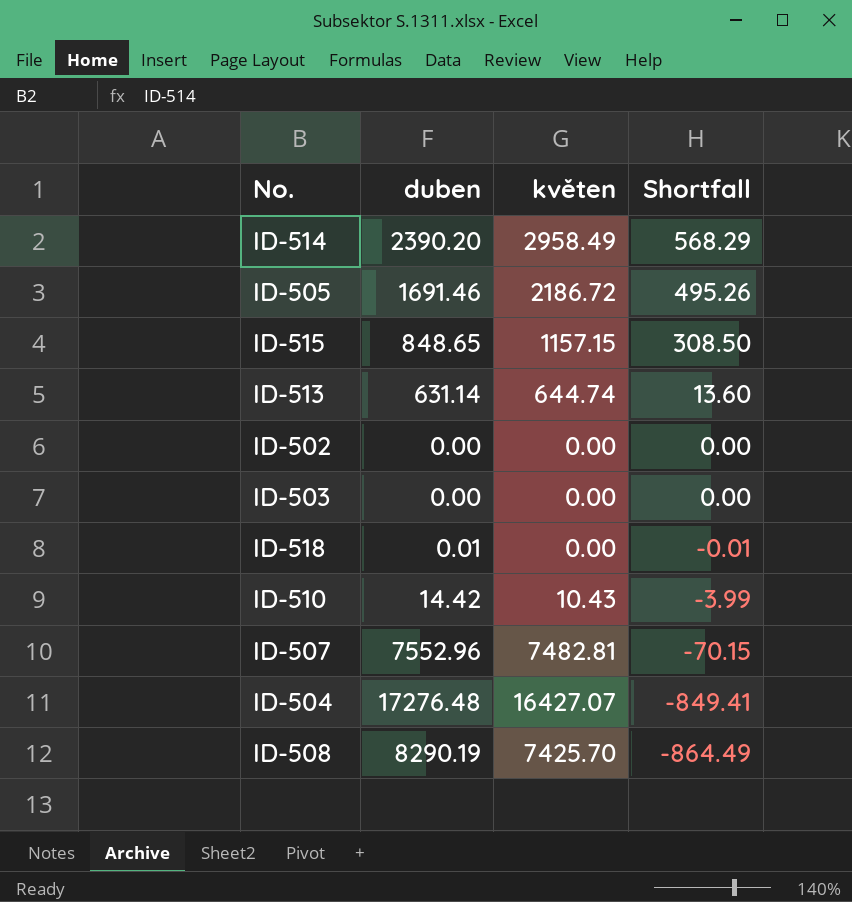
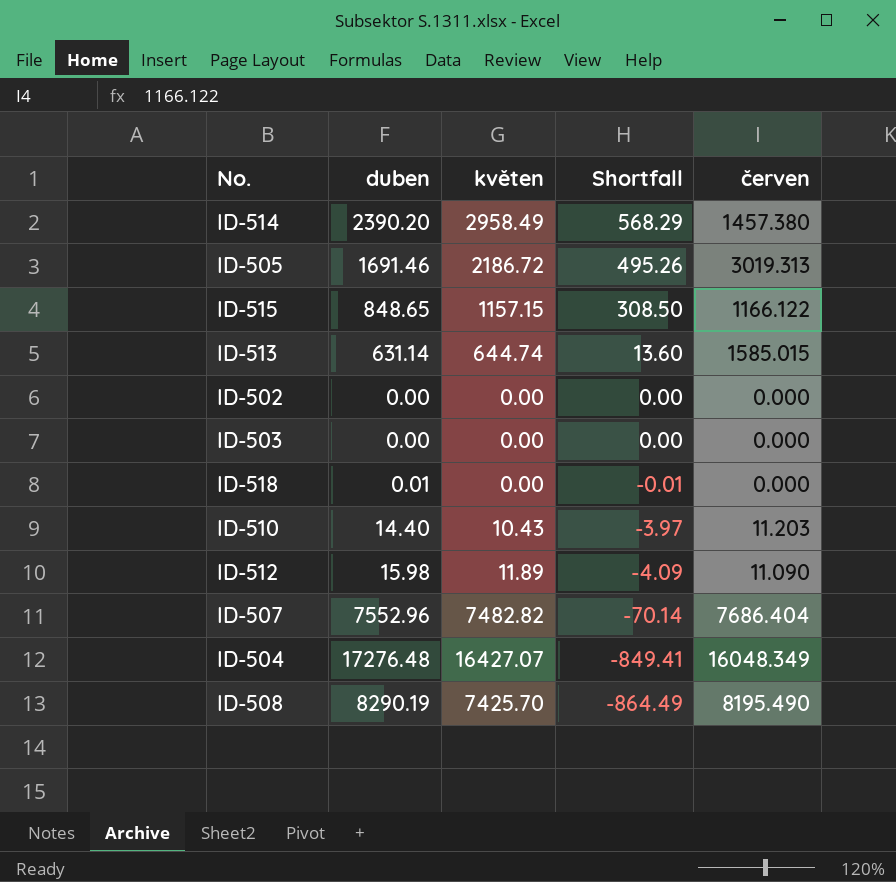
column červen | position: none -> 5
ID-510 | duben: 14.42 -> 14.40
ID-510 | Shortfall: -3.99 -> -3.97
row ID-512: none -> 15.98 | 11.89 | -4.09 | 11.090
ID-507 | květen: 7482.81 -> 7482.82
ID-507 | Shortfall: -70.15 -> -70.14

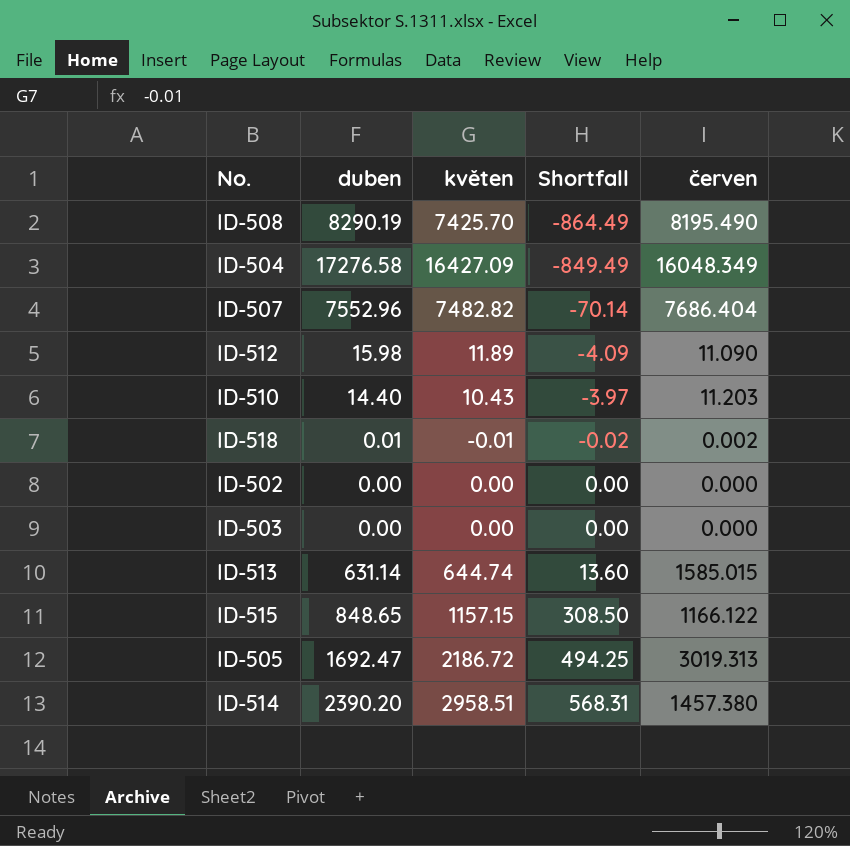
row order: Shortfall descending -> Shortfall ascending
ID-504 | duben: 17276.48 -> 17276.58
ID-504 | květen: 16427.07 -> 16427.09
ID-504 | Shortfall: -849.41 -> -849.49
ID-518 | květen: 0.00 -> -0.01
ID-518 | Shortfall: -0.01 -> -0.02
ID-518 | červen: 0.000 -> 0.002
ID-505 | duben: 1691.46 -> 1692.47
ID-505 | Shortfall: 495.26 -> 494.25
ID-514 | květen: 2958.49 -> 2958.51
ID-514 | Shortfall: 568.29 -> 568.31

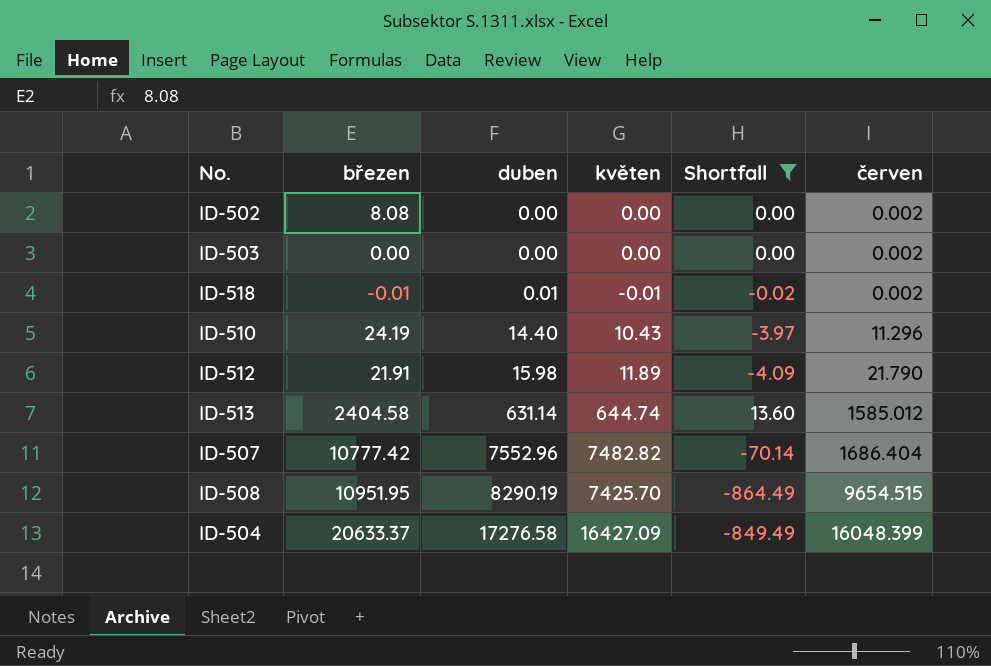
filter: none -> Shortfall <= 13.60
row order: Shortfall ascending -> duben ascending
column březen | position: none -> 2
ID-502 | červen: 0.000 -> 0.002
ID-503 | červen: 0.000 -> 0.002
ID-510 | červen: 11.203 -> 11.296
ID-512 | červen: 11.090 -> 21.790
ID-513 | červen: 1585.015 -> 1585.012
ID-507 | červen: 7686.404 -> 1686.404
ID-508 | červen: 8195.490 -> 9654.515
ID-504 | červen: 16048.349 -> 16048.399

